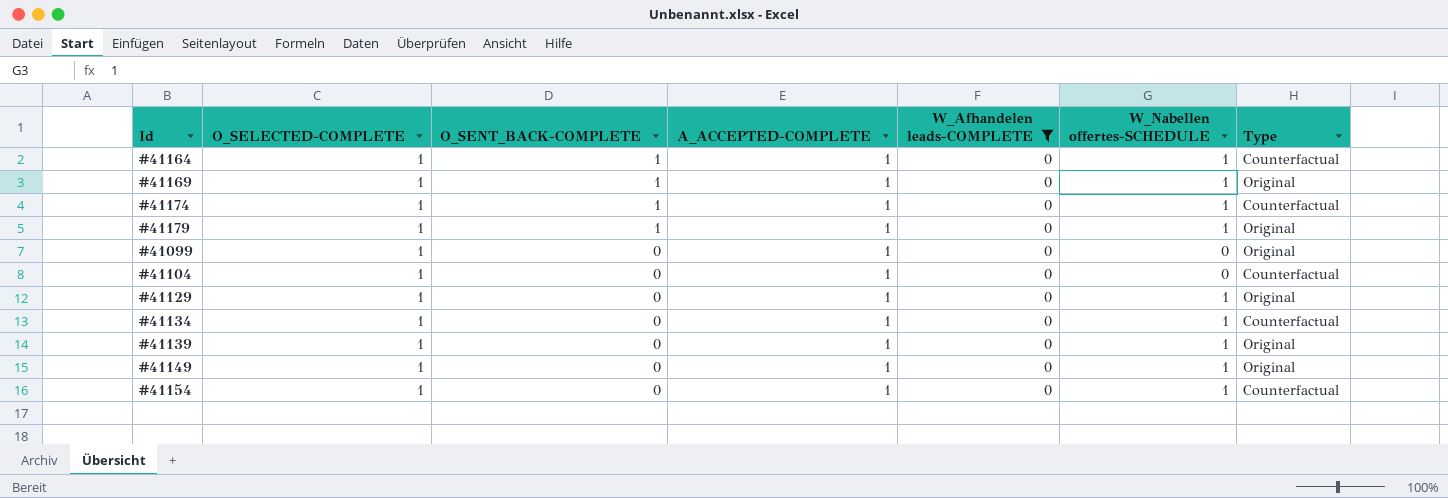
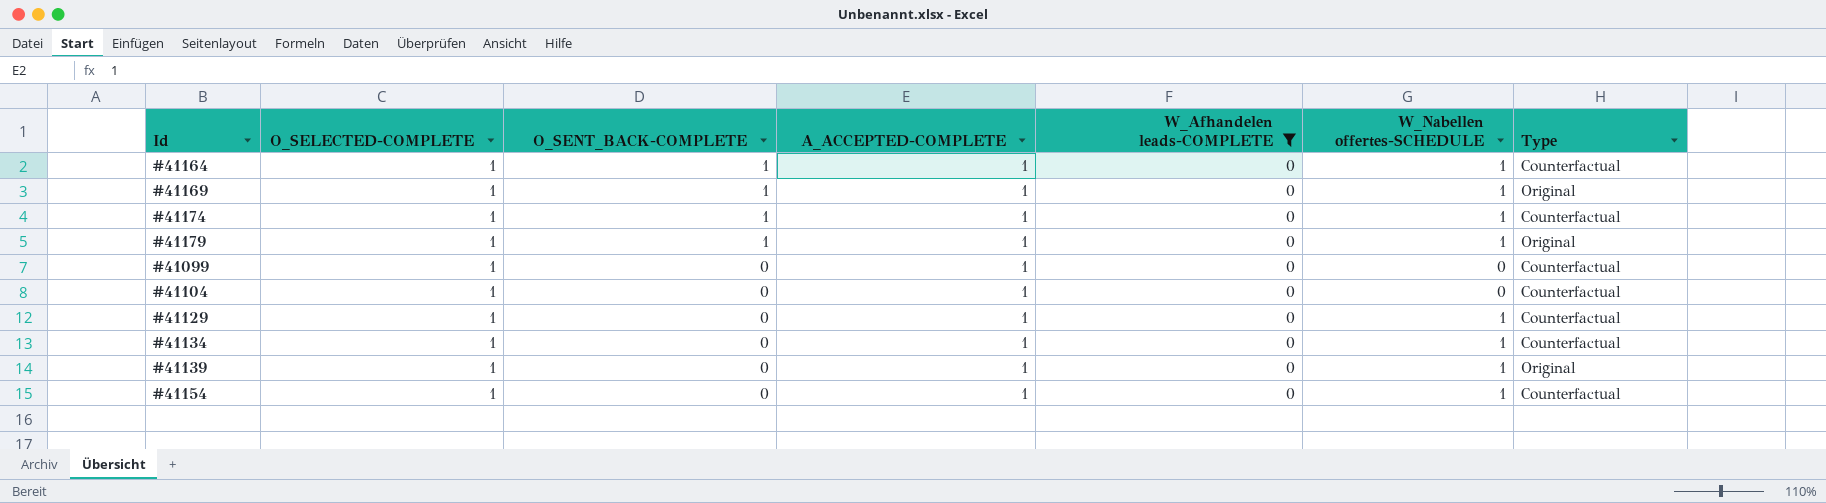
row #41149: 1 | 0 | 1 | 0 | 1 | Original -> none
#41099 | Type: Original -> Counterfactual
#41129 | Type: Original -> Counterfactual

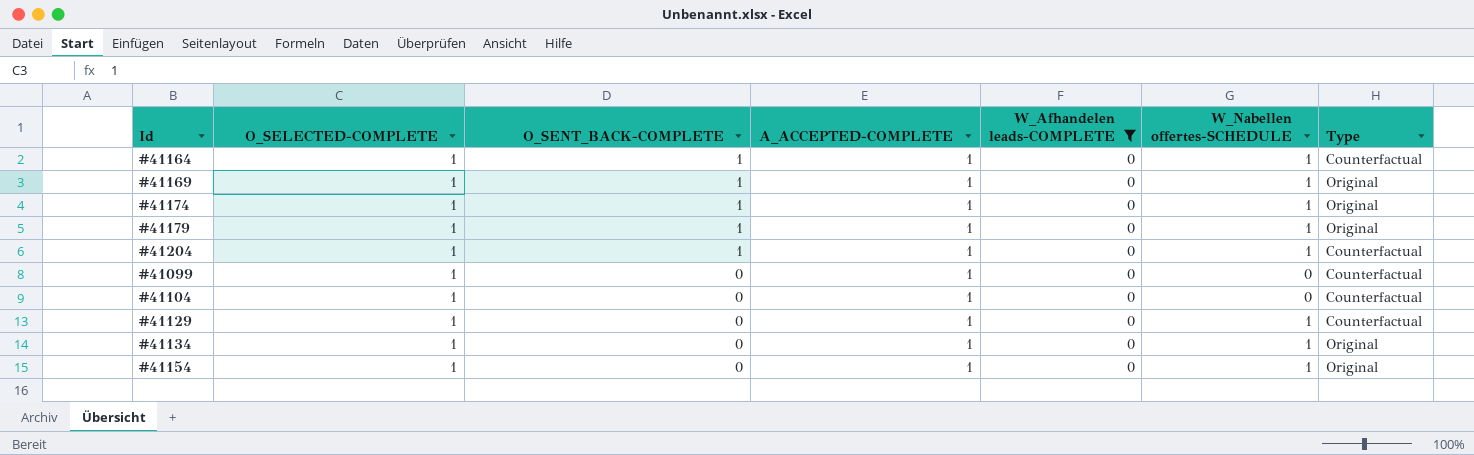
row #41139: 1 | 0 | 1 | 0 | 1 | Original -> none
#41174 | Type: Counterfactual -> Original
row #41204: none -> 1 | 1 | 1 | 0 | 1 | Counterfactual
#41134 | Type: Counterfactual -> Original
#41154 | Type: Counterfactual -> Original

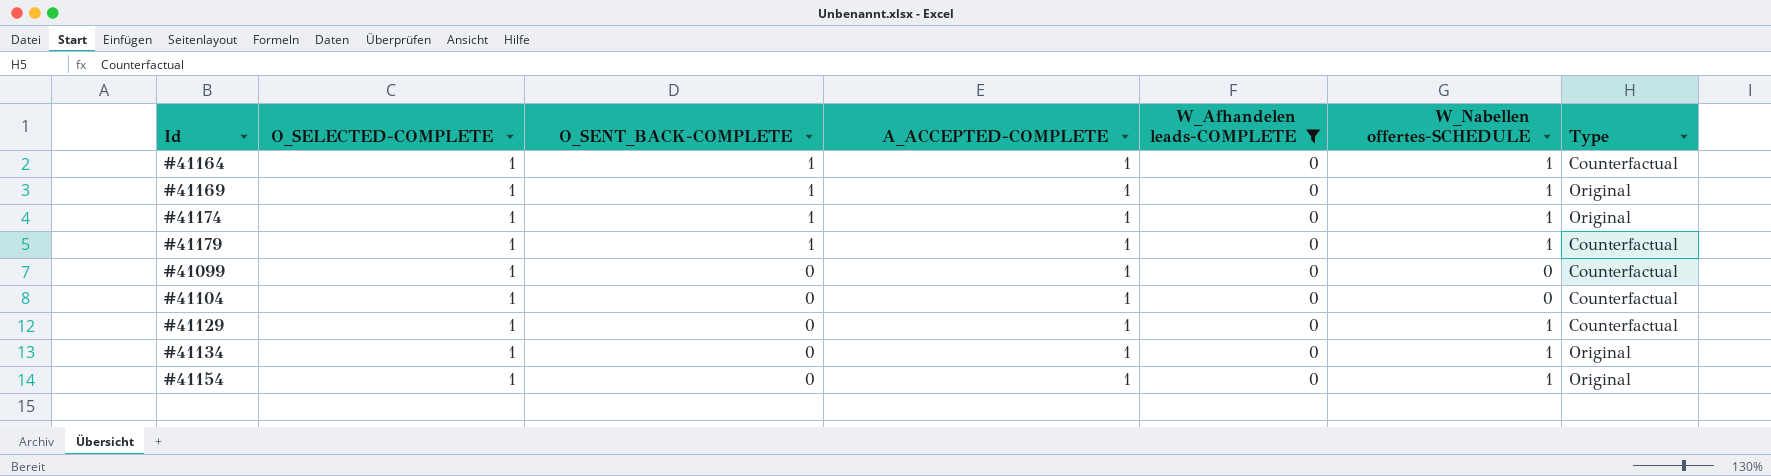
row #41204: 1 | 1 | 1 | 0 | 1 | Counterfactual -> none
#41179 | Type: Original -> Counterfactual

